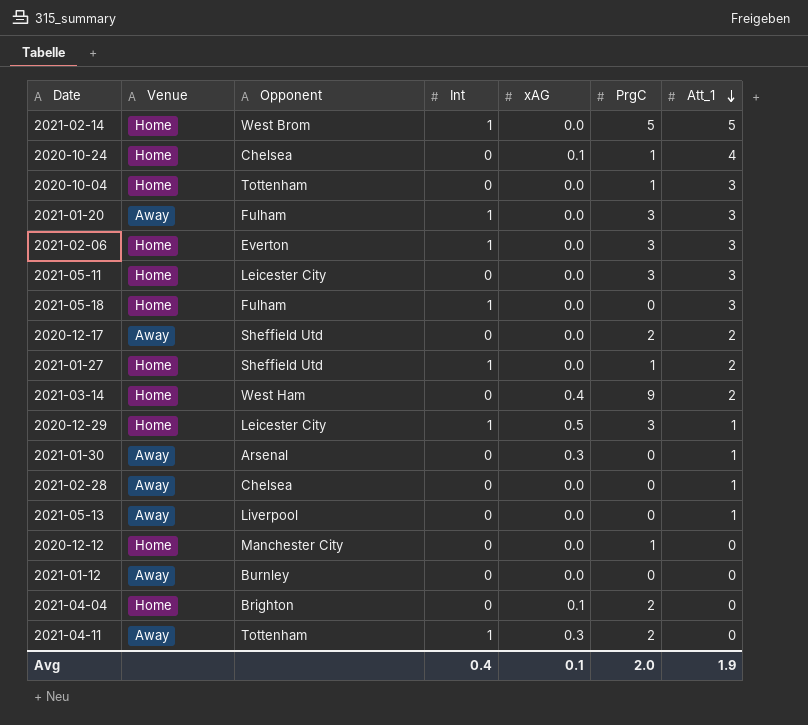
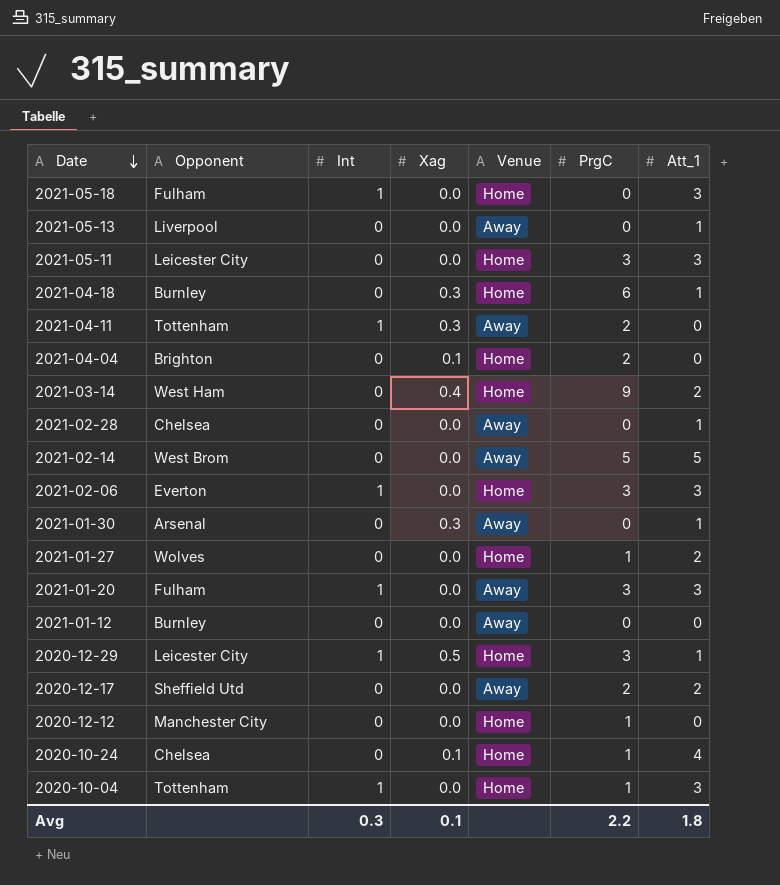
row order: Att_1 descending -> Date descending
column name: xAG -> Xag
column Venue | position: 2 -> 5
row 2021-04-18: none -> Burnley | 0 | 0.3 | Home | 6 | 1
2021-02-14 | Int: 1 -> 0
2021-02-14 | Venue: Home -> Away
2021-01-27 | Opponent: Sheffield Utd -> Wolves
2021-01-27 | Int: 1 -> 0
2020-10-04 | Int: 0 -> 1
Avg | Int: 0.4 -> 0.3
Avg | PrgC: 2.0 -> 2.2
Avg | Att_1: 1.9 -> 1.8

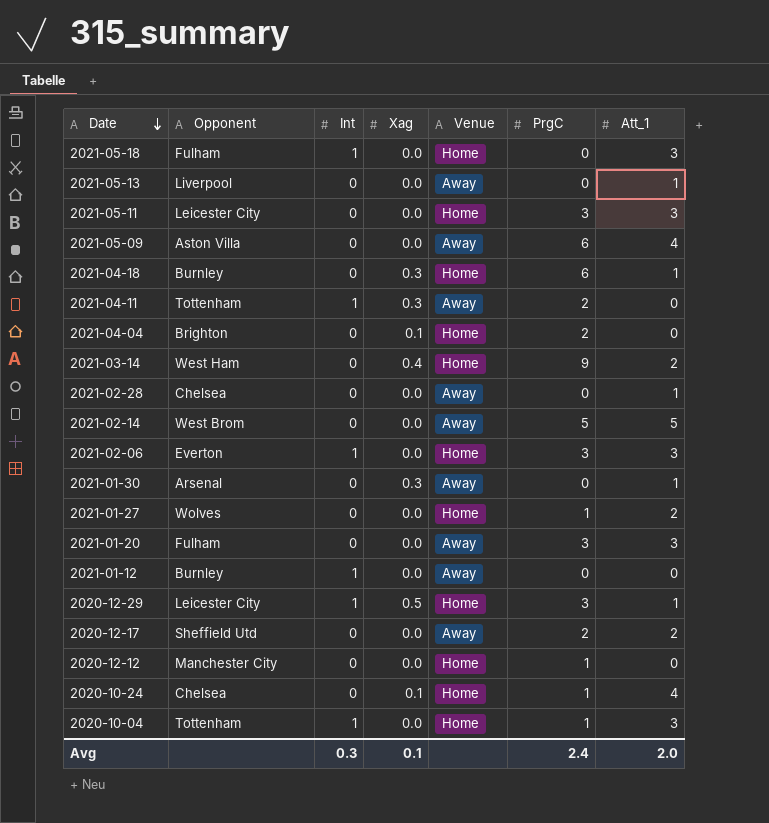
row 2021-05-09: none -> Aston Villa | 0 | 0.0 | Away | 6 | 4
2021-01-20 | Int: 1 -> 0
2021-01-12 | Int: 0 -> 1
Avg | PrgC: 2.2 -> 2.4
Avg | Att_1: 1.8 -> 2.0

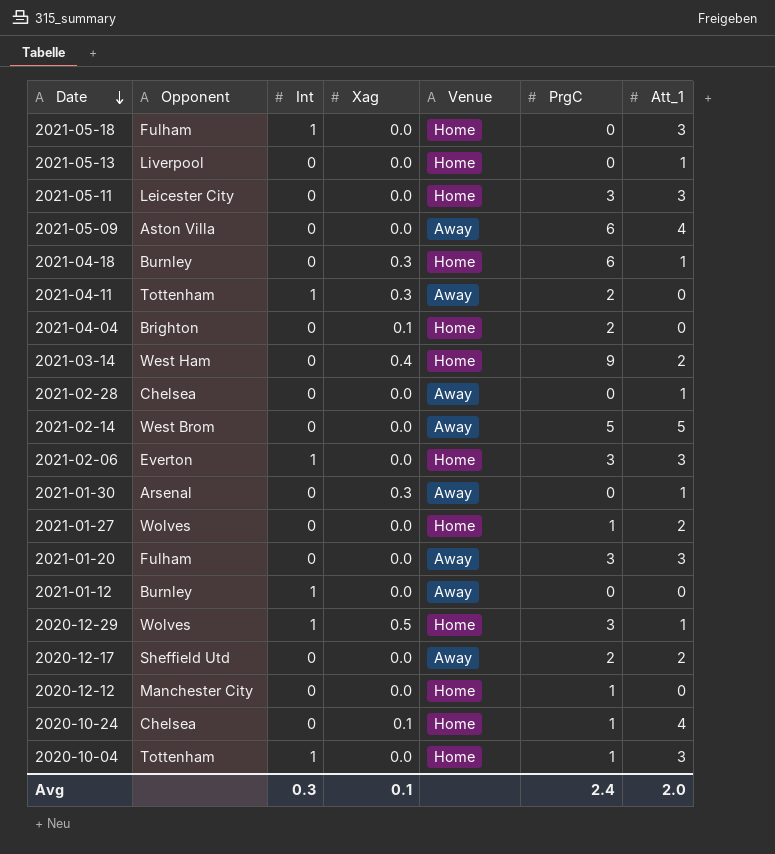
2021-05-13 | Venue: Away -> Home
2020-12-29 | Opponent: Leicester City -> Wolves

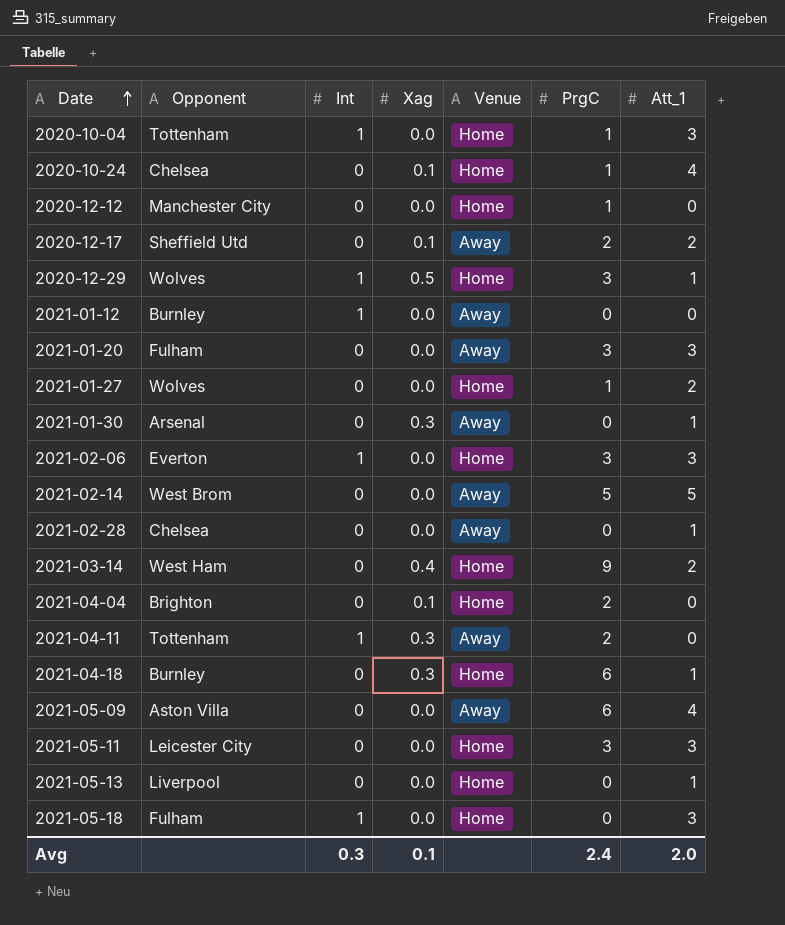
row order: Date descending -> Date ascending
2020-12-17 | Xag: 0.0 -> 0.1

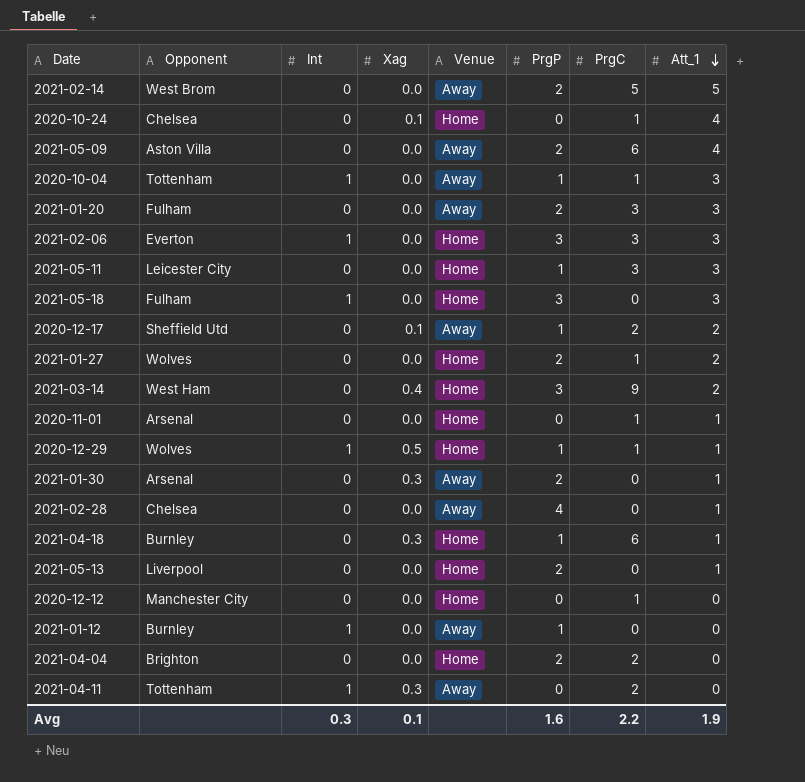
row order: Date ascending -> Att_1 descending
column PrgP | position: none -> 6
2020-10-04 | Venue: Home -> Away
row 2020-11-01: none -> Arsenal | 0 | 0.0 | Home | 0 | 1 | 1
2020-12-29 | PrgC: 3 -> 1
2021-04-04 | Xag: 0.1 -> 0.0
Avg | PrgC: 2.4 -> 2.2
Avg | Att_1: 2.0 -> 1.9

